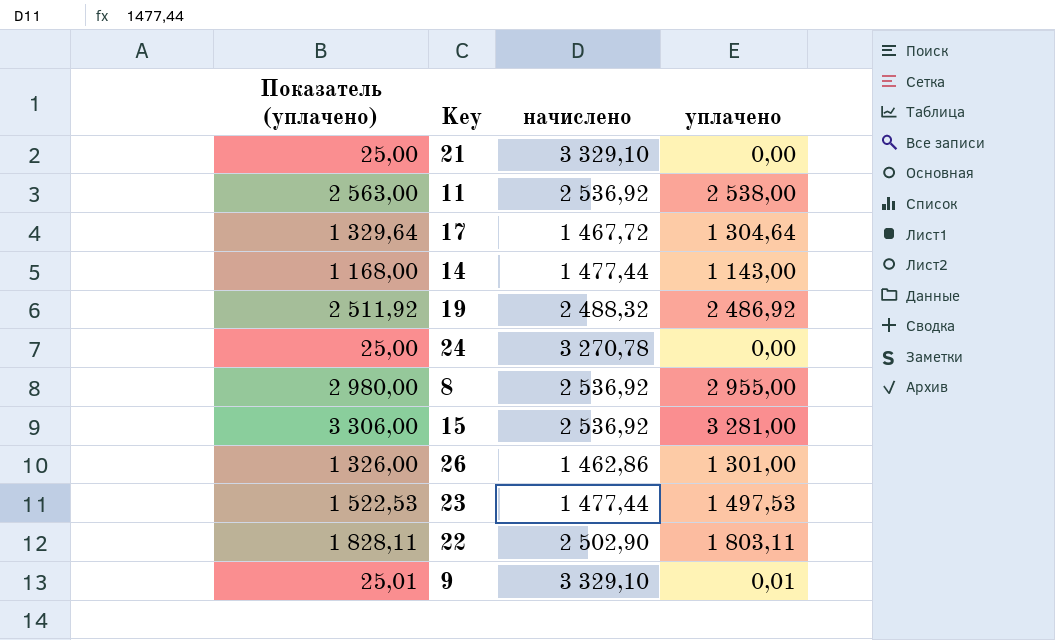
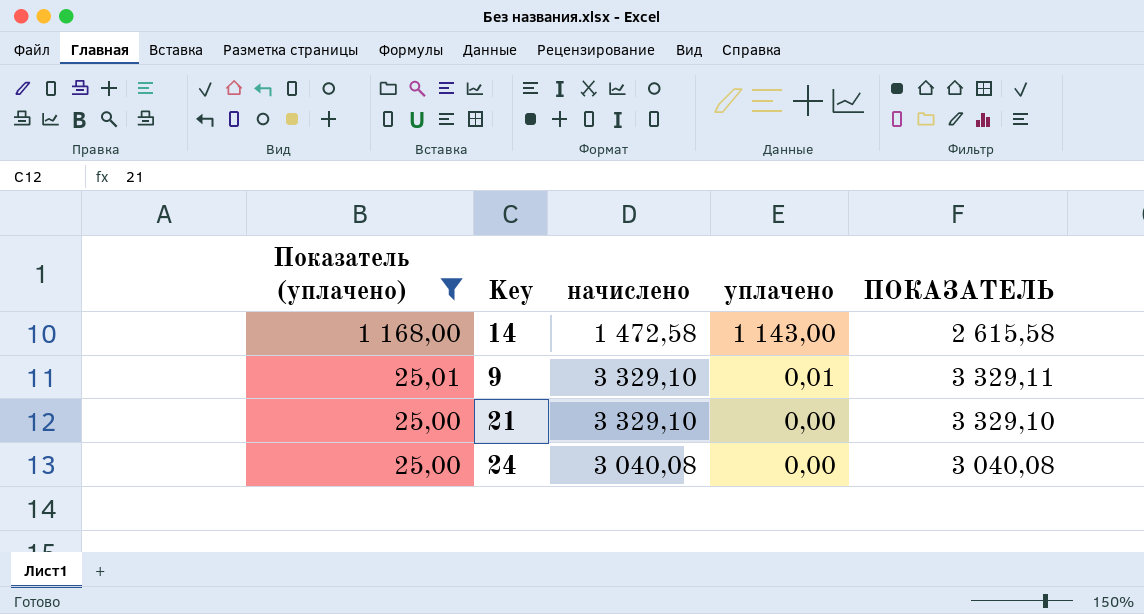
filter: none -> Показатель (уплачено) <= 1 168,00
row order: none -> Показатель (уплачено) descending
column ПОКАЗАТЕЛЬ | formula: none -> [начислено] + [уплачено]
14 | начислено: 1 477,44 -> 1 472,58
24 | начислено: 3 270,78 -> 3 040,08

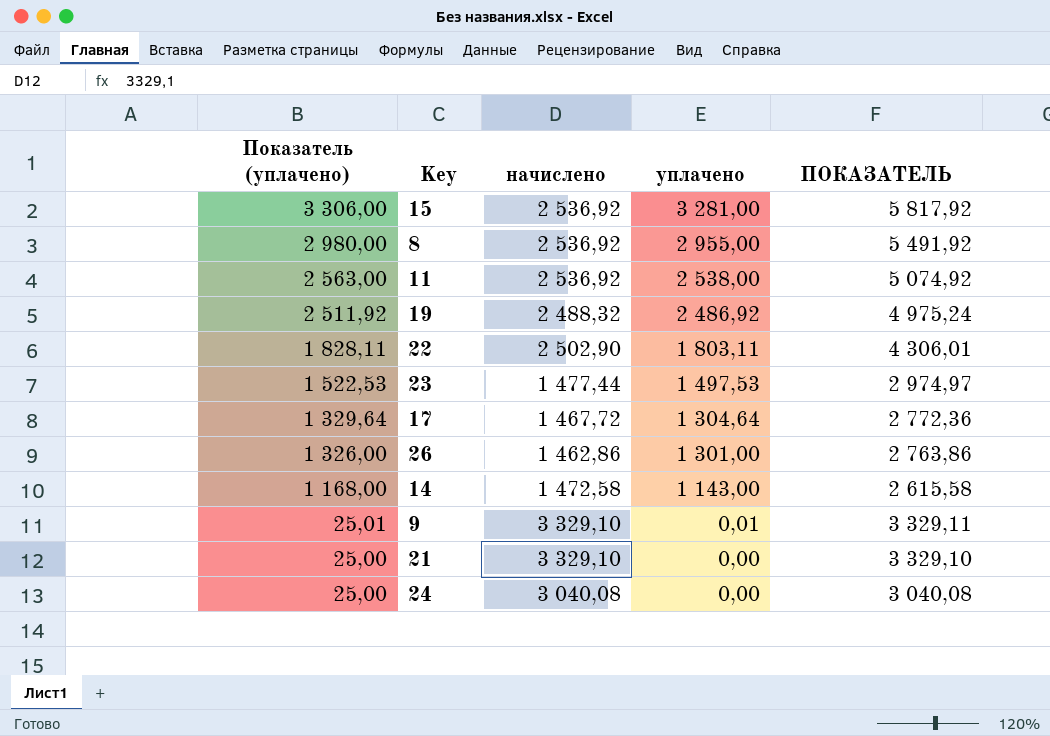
filter: Показатель (уплачено) <= 1 168,00 -> none

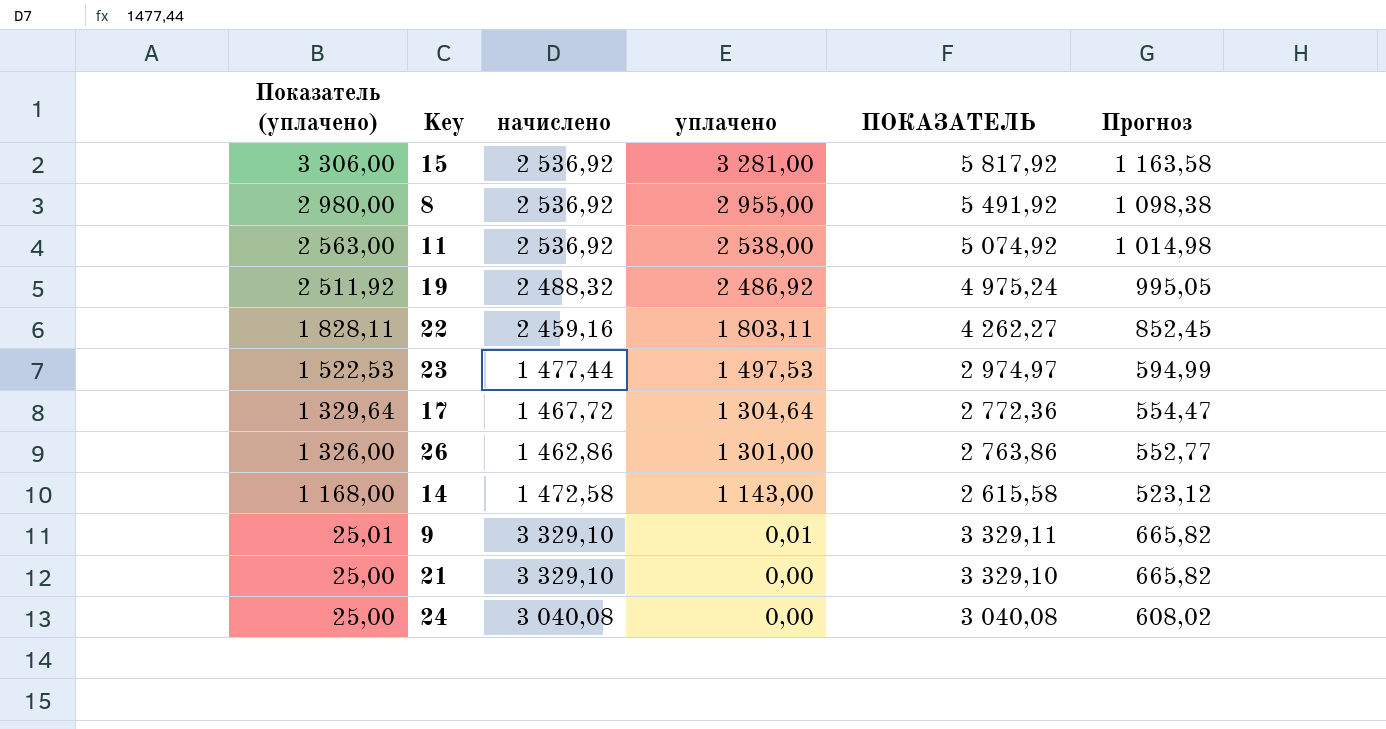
column Прогноз | formula: none -> [ПОКАЗАТЕЛЬ] * 0,2
22 | начислено: 2 502,90 -> 2 459,16
22 | ПОКАЗАТЕЛЬ: 4 306,01 -> 4 262,27

